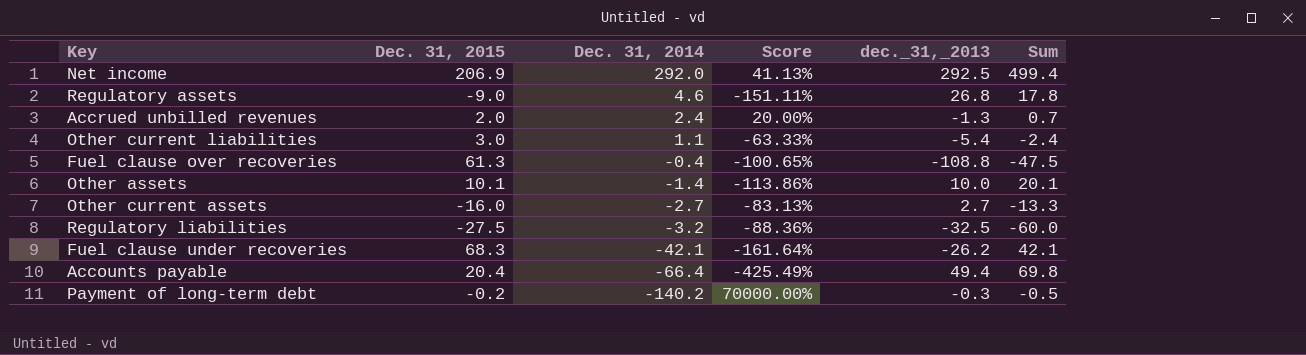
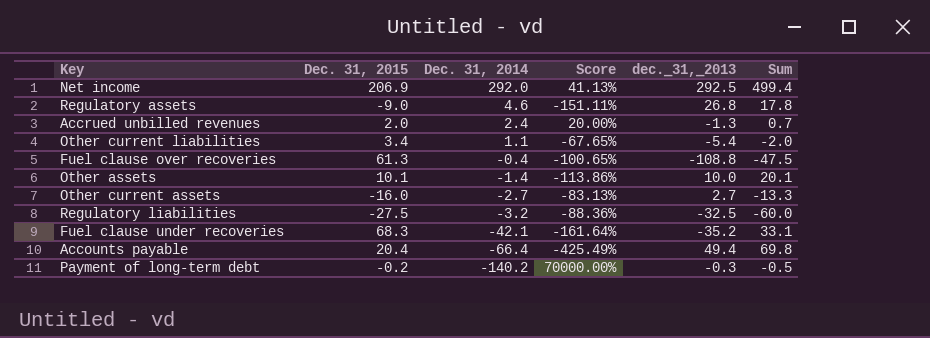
Other current liabilities | Dec. 31, 2015: 3.0 -> 3.4
Other current liabilities | Score: -63.33% -> -67.65%
Other current liabilities | Sum: -2.4 -> -2.0
Fuel clause under recoveries | dec._31,_2013: -26.2 -> -35.2
Fuel clause under recoveries | Sum: 42.1 -> 33.1

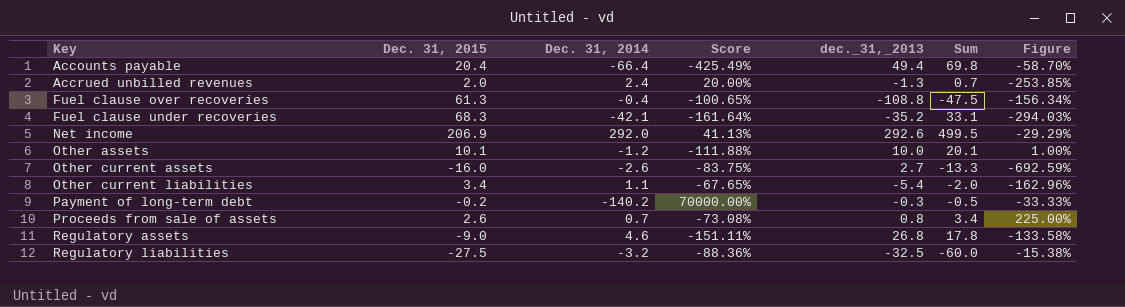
row order: Dec. 31, 2014 descending -> Key ascending
column Figure | formula: none -> ([Dec. 31, 2015] - [dec._31,_2013]) / [dec._31,_2013]
Net income | dec._31,_2013: 292.5 -> 292.6
Net income | Sum: 499.4 -> 499.5
Other assets | Dec. 31, 2014: -1.4 -> -1.2
Other assets | Score: -113.86% -> -111.88%
Other current assets | Dec. 31, 2014: -2.7 -> -2.6
Other current assets | Score: -83.13% -> -83.75%
row Proceeds from sale of assets: none -> 2.6 | 0.7 | -73.08% | 0.8 | 3.4 | 225.00%

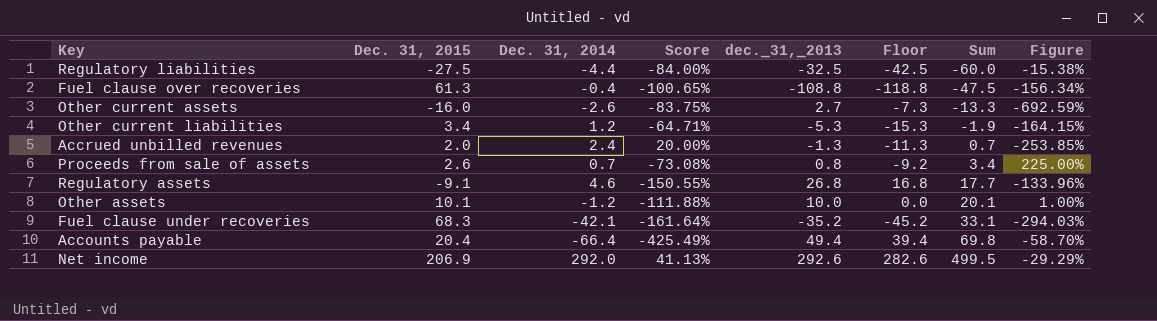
row order: Key ascending -> Sum ascending
column Floor | formula: none -> [dec._31,_2013] - 10
row Payment of long-term debt: -0.2 | -140.2 | 70000.00% | -0.3 | -0.5 | -33.33% -> none
Regulatory liabilities | Dec. 31, 2014: -3.2 -> -4.4
Regulatory liabilities | Score: -88.36% -> -84.00%
Other current liabilities | Dec. 31, 2014: 1.1 -> 1.2
Other current liabilities | Score: -67.65% -> -64.71%
Other current liabilities | dec._31,_2013: -5.4 -> -5.3
Other current liabilities | Sum: -2.0 -> -1.9
Other current liabilities | Figure: -162.96% -> -164.15%
Regulatory assets | Dec. 31, 2015: -9.0 -> -9.1
Regulatory assets | Score: -151.11% -> -150.55%
Regulatory assets | Sum: 17.8 -> 17.7
Regulatory assets | Figure: -133.58% -> -133.96%

